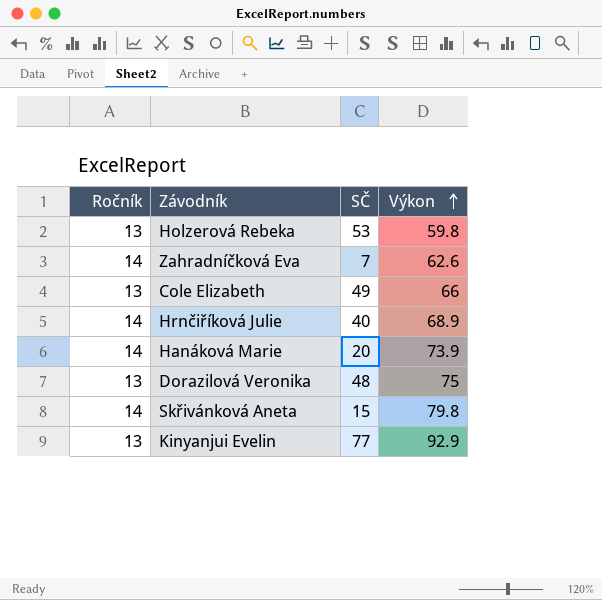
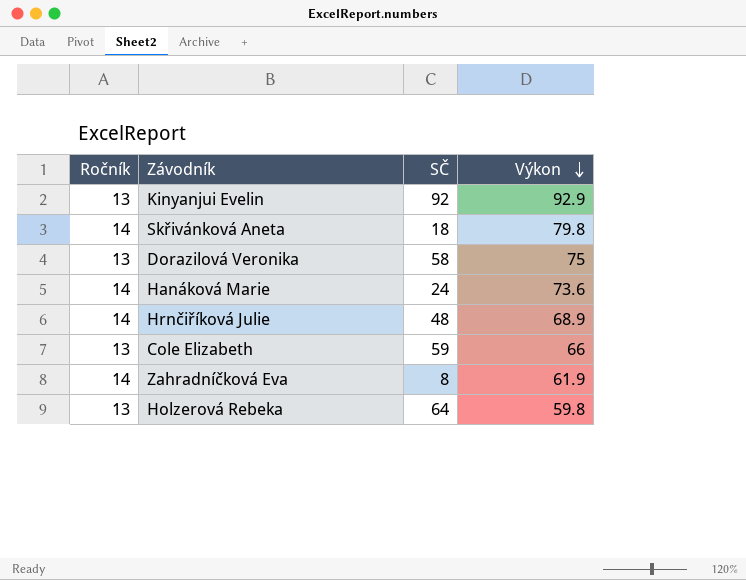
row order: Výkon ascending -> Výkon descending
Kinyanjui Evelin | SČ: 77 -> 92
Skřivánková Aneta | SČ: 15 -> 18
Dorazilová Veronika | SČ: 48 -> 58
Hanáková Marie | SČ: 20 -> 24
Hanáková Marie | Výkon: 73.9 -> 73.6
Hrnčiříková Julie | SČ: 40 -> 48
Cole Elizabeth | SČ: 49 -> 59
Zahradníčková Eva | SČ: 7 -> 8
Zahradníčková Eva | Výkon: 62.6 -> 61.9
Holzerová Rebeka | SČ: 53 -> 64

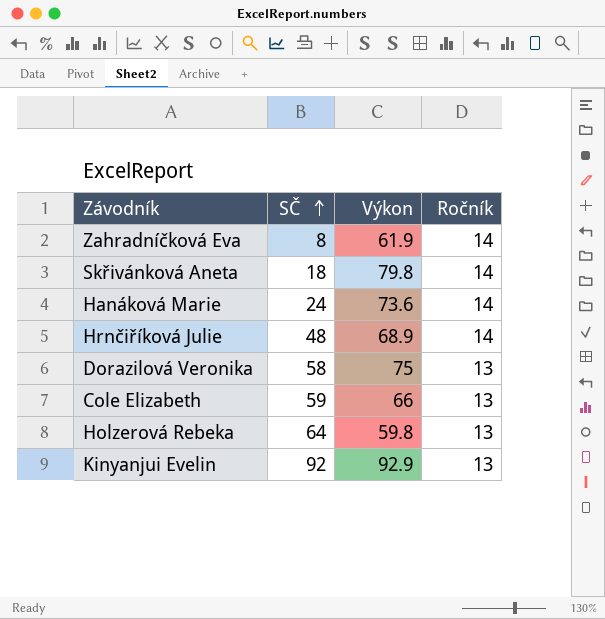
row order: Výkon descending -> SČ ascending
column Ročník | position: 1 -> 4

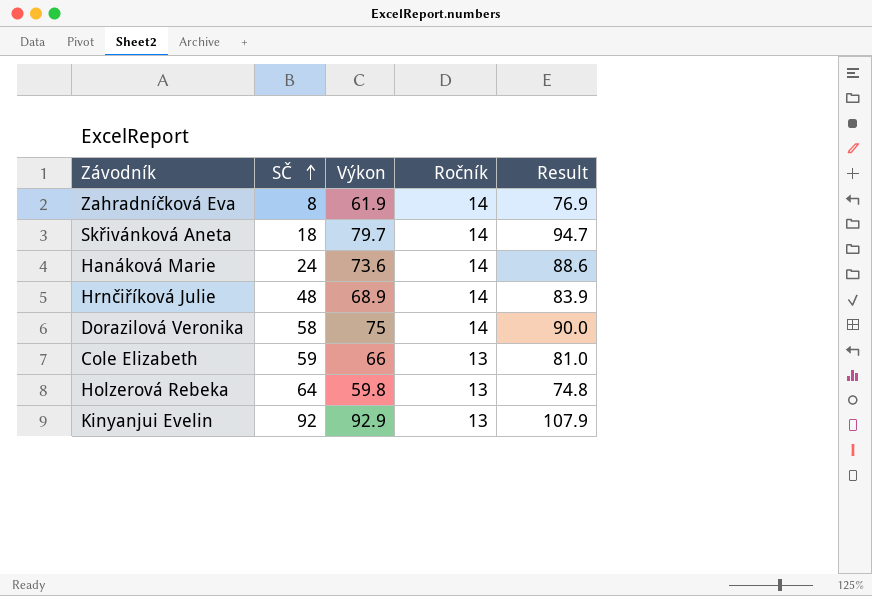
column Result | formula: none -> [Výkon] + 15
Skřivánková Aneta | Výkon: 79.8 -> 79.7
Dorazilová Veronika | Ročník: 13 -> 14

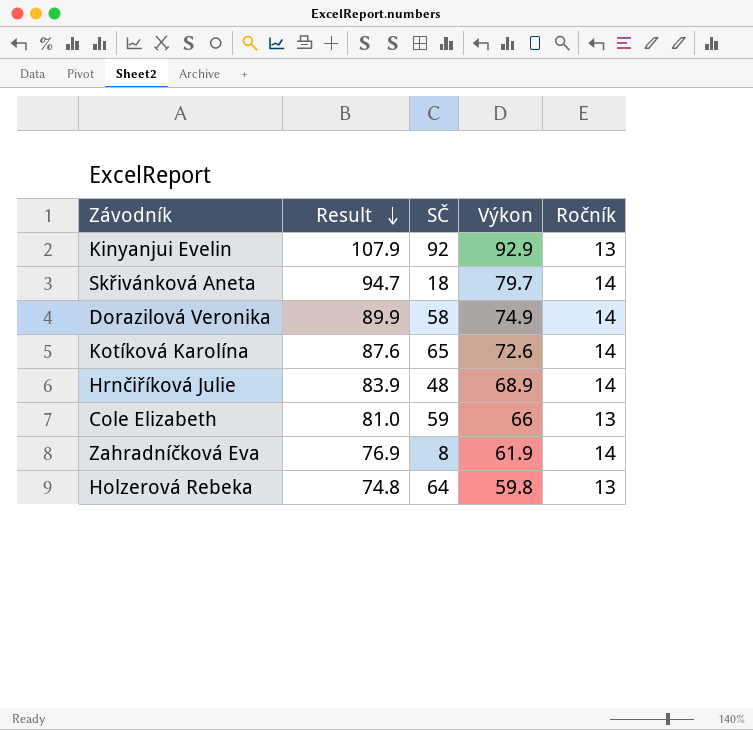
row order: SČ ascending -> Result descending
column Result | position: 5 -> 2
row Hanáková Marie: 24 | 73.6 | 14 | 88.6 -> none
Dorazilová Veronika | Result: 90.0 -> 89.9
Dorazilová Veronika | Výkon: 75 -> 74.9
row Kotíková Karolína: none -> 87.6 | 65 | 72.6 | 14

